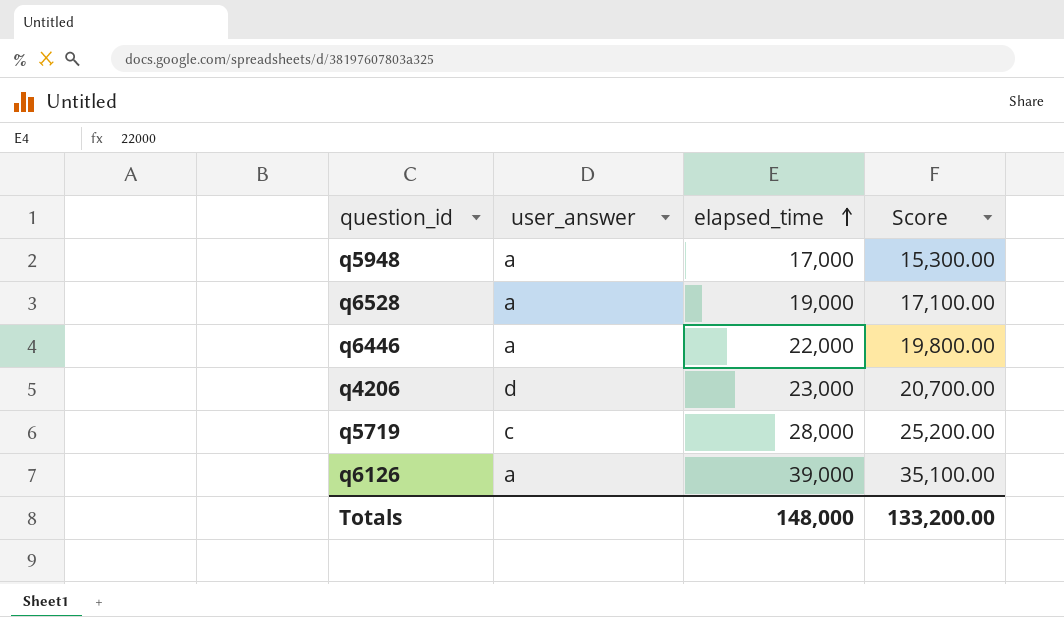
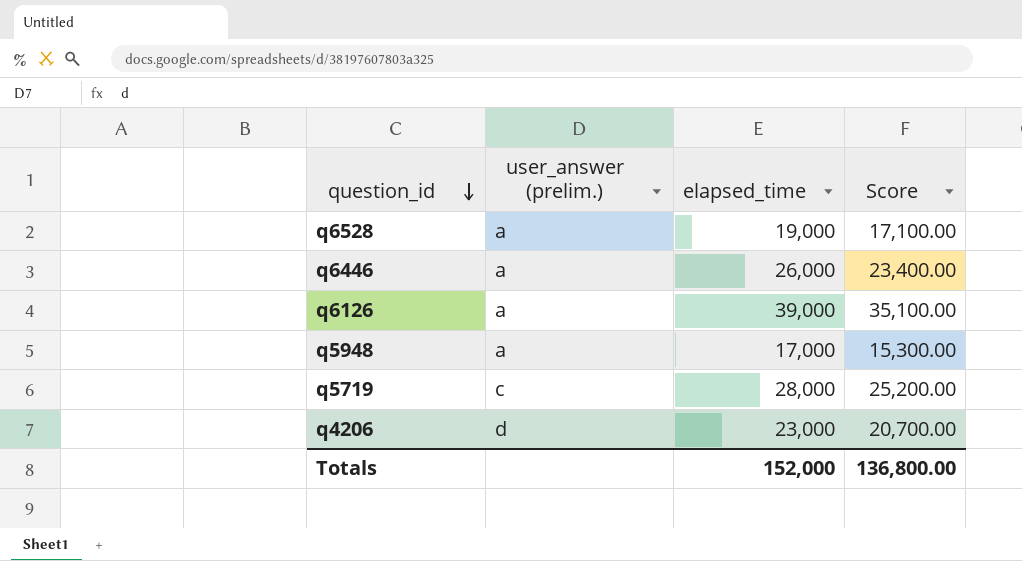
row order: elapsed_time ascending -> question_id descending
column name: user_answer -> user_answer (prelim.)
q6446 | elapsed_time: 22,000 -> 26,000
q6446 | Score: 19,800.00 -> 23,400.00
Totals | elapsed_time: 148,000 -> 152,000
Totals | Score: 133,200.00 -> 136,800.00

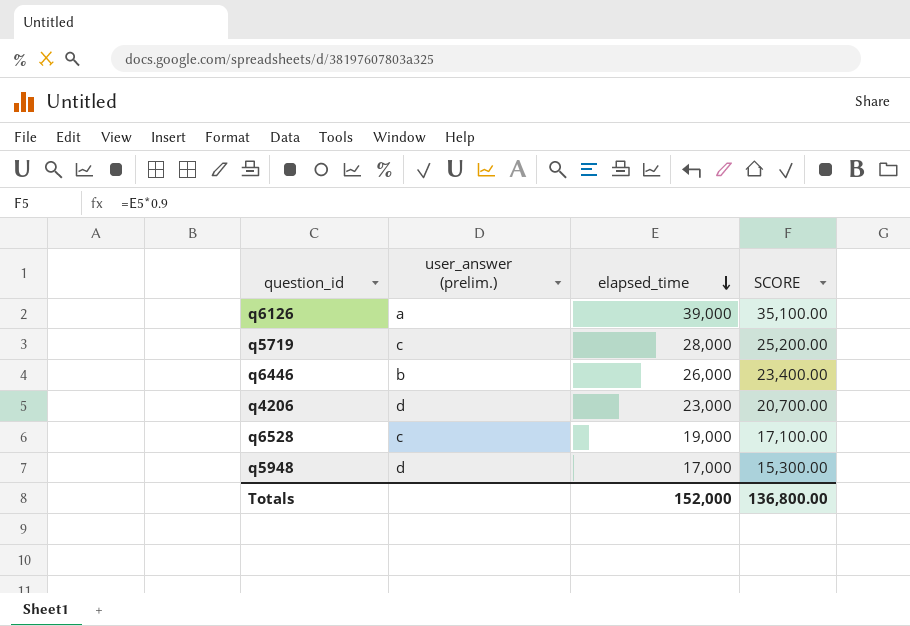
row order: question_id descending -> elapsed_time descending
column name: Score -> SCORE
q6446 | user_answer (prelim.): a -> b
q6528 | user_answer (prelim.): a -> c
q5948 | user_answer (prelim.): a -> d

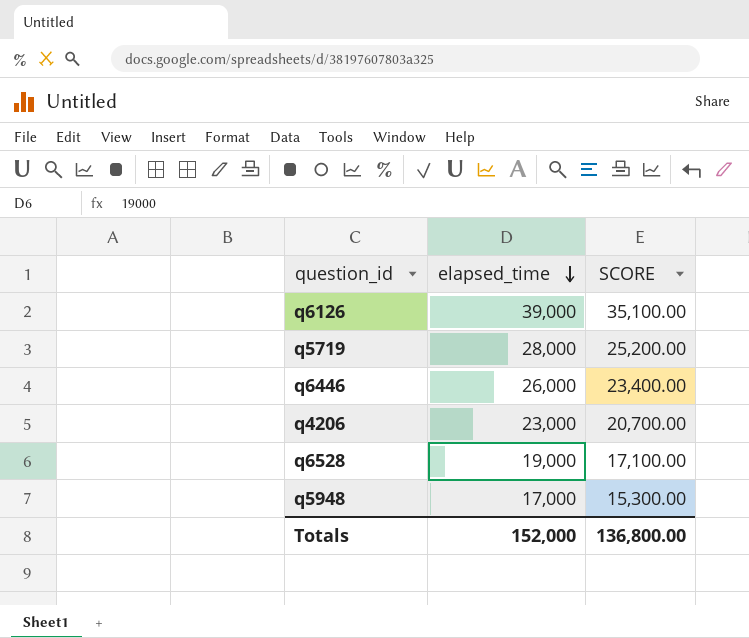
column user_answer (prelim.) | position: 2 -> none

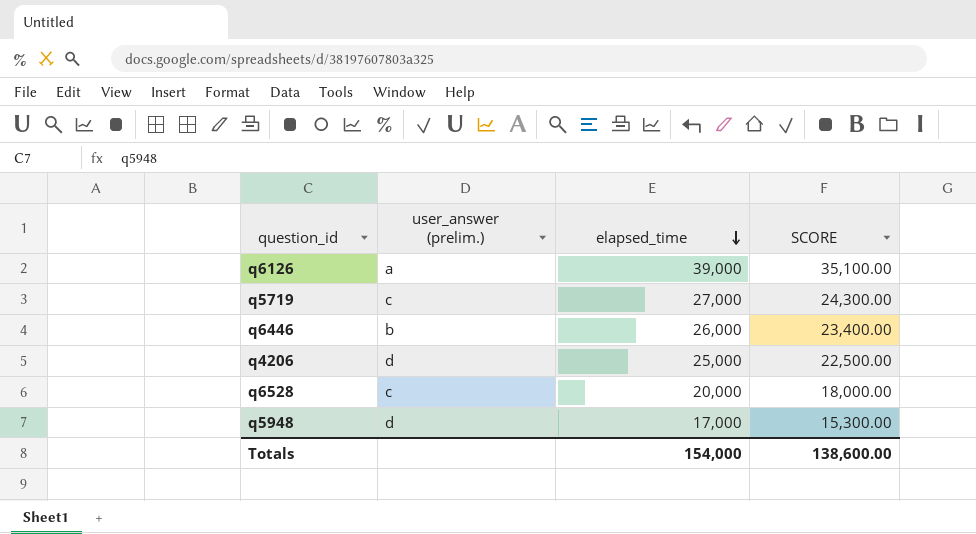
column user_answer (prelim.) | position: none -> 2
q5719 | elapsed_time: 28,000 -> 27,000
q5719 | SCORE: 25,200.00 -> 24,300.00
q4206 | elapsed_time: 23,000 -> 25,000
q4206 | SCORE: 20,700.00 -> 22,500.00
q6528 | elapsed_time: 19,000 -> 20,000
q6528 | SCORE: 17,100.00 -> 18,000.00
Totals | elapsed_time: 152,000 -> 154,000
Totals | SCORE: 136,800.00 -> 138,600.00

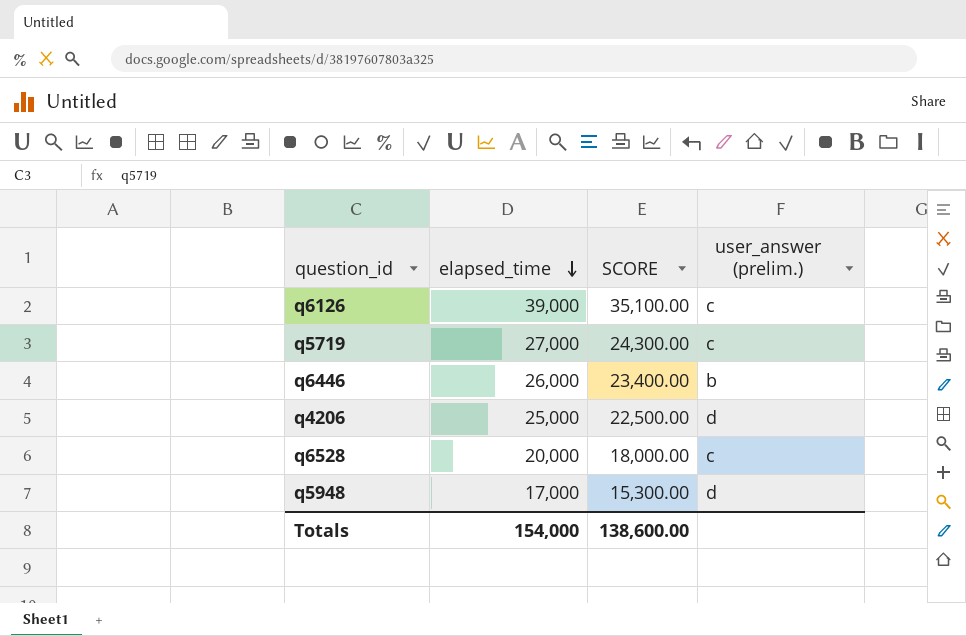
column user_answer (prelim.) | position: 2 -> 4
q6126 | user_answer (prelim.): a -> c

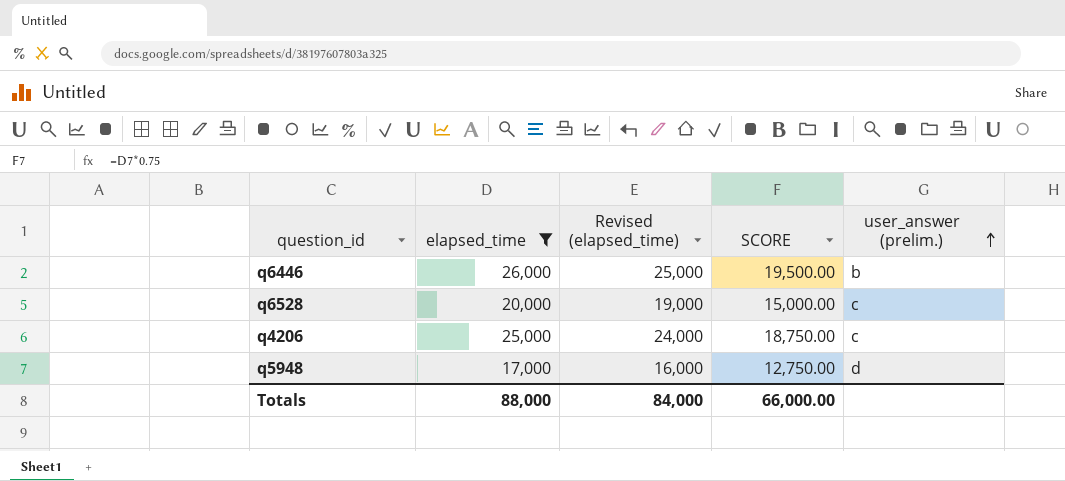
filter: none -> elapsed_time <= 26,000
row order: elapsed_time descending -> user_answer (prelim.) ascending
column Revised (elapsed_time) | formula: none -> [elapsed_time] - 1000
column SCORE | formula: [elapsed_time] * 0.9 -> [elapsed_time] * 0.75
q4206 | user_answer (prelim.): d -> c
Totals | elapsed_time: 154,000 -> 88,000
Totals | SCORE: 138,600.00 -> 66,000.00

